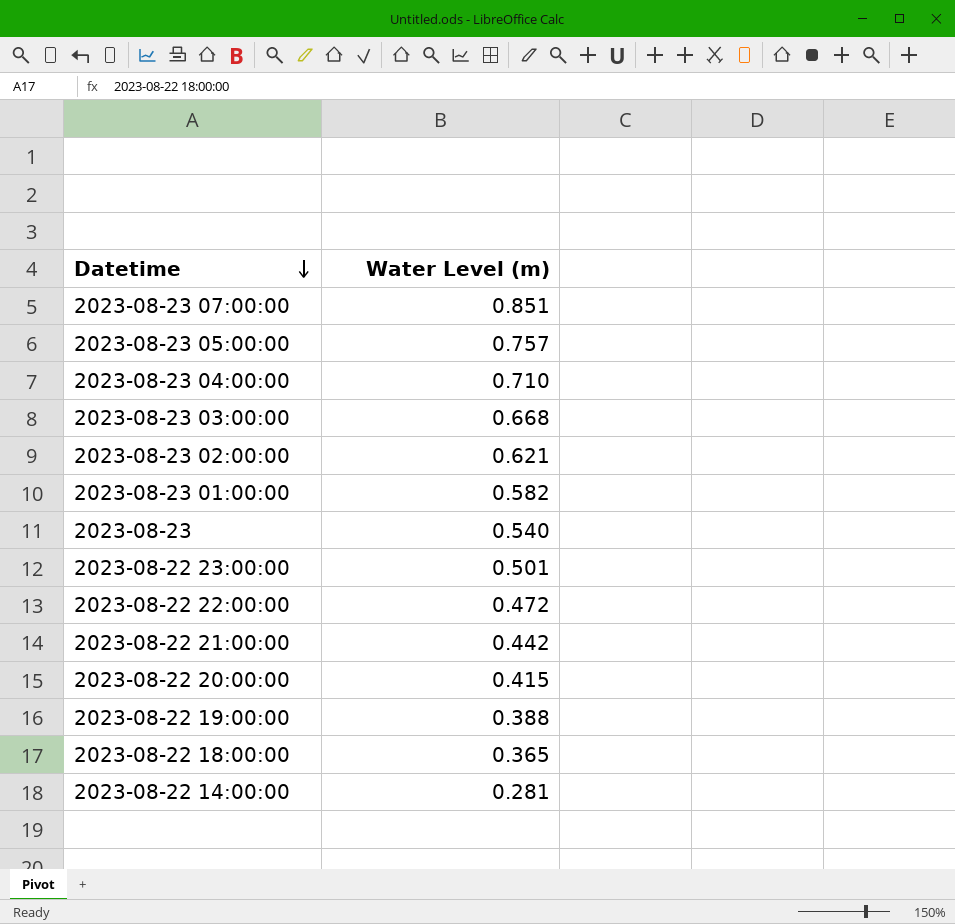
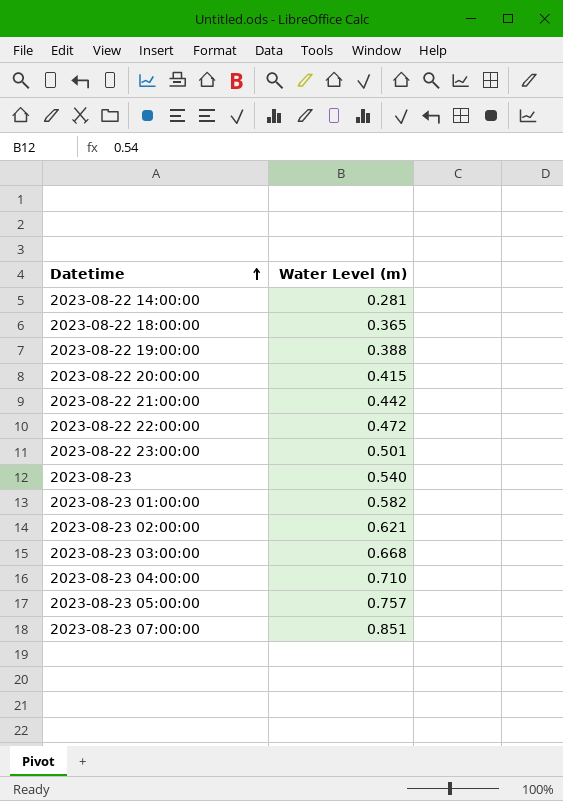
row order: Datetime descending -> Datetime ascending

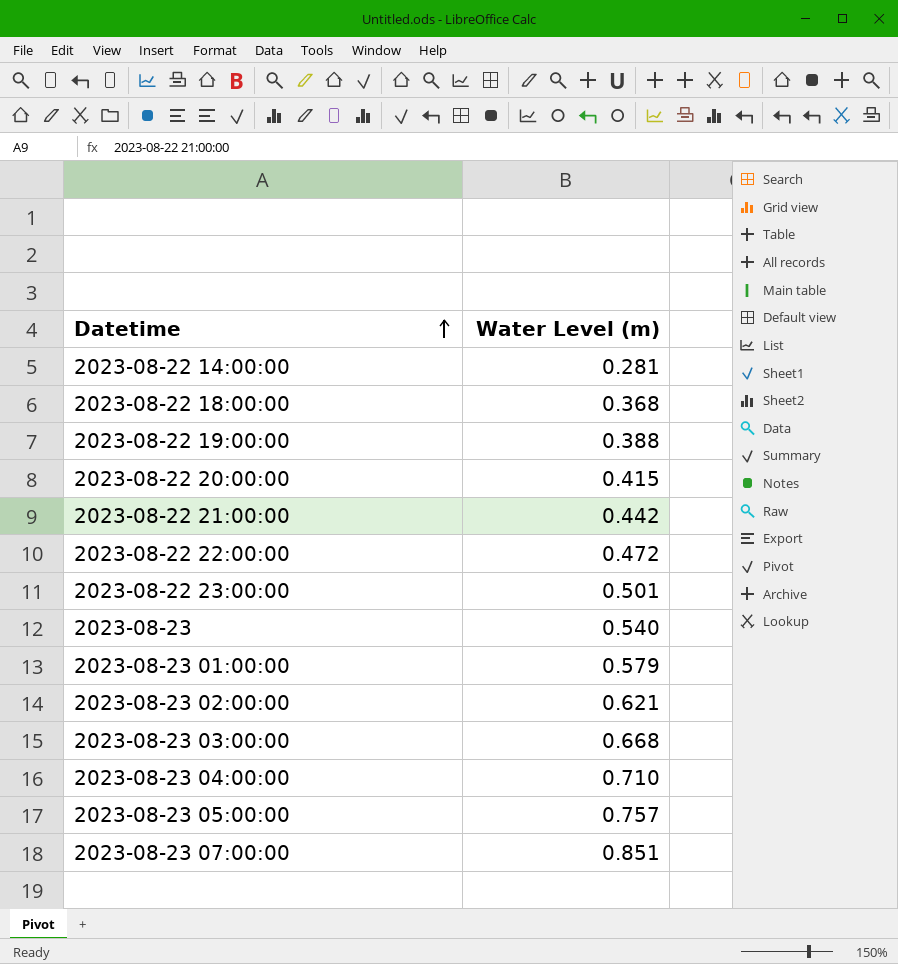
2023-08-22 18:00:00 | Water Level (m): 0.365 -> 0.368
2023-08-23 01:00:00 | Water Level (m): 0.582 -> 0.579

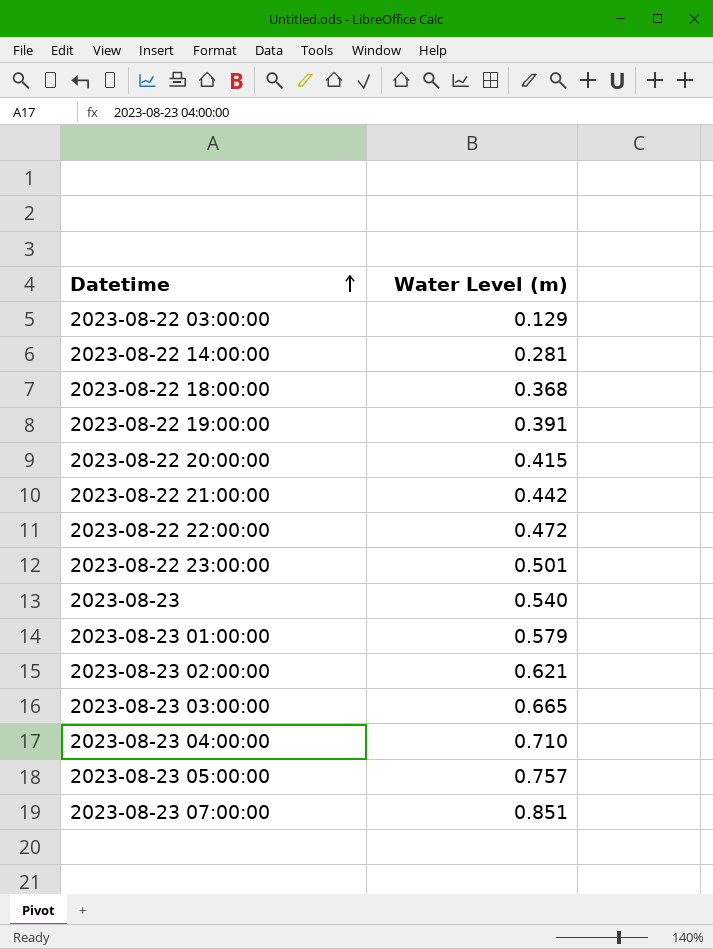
row 2023-08-22 03:00:00: none -> 0.129
2023-08-22 19:00:00 | Water Level (m): 0.388 -> 0.391
2023-08-23 03:00:00 | Water Level (m): 0.668 -> 0.665

